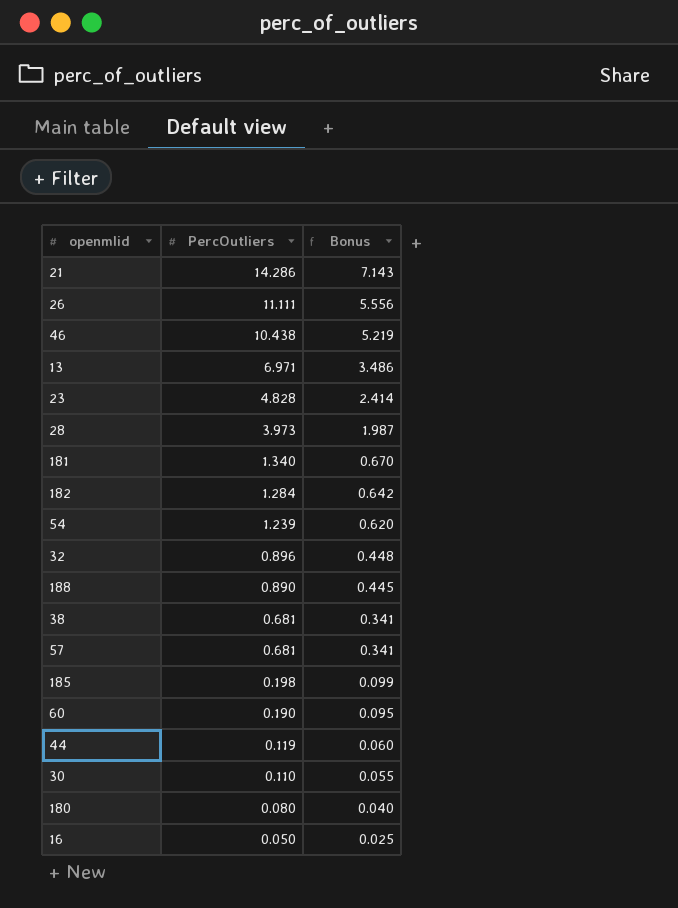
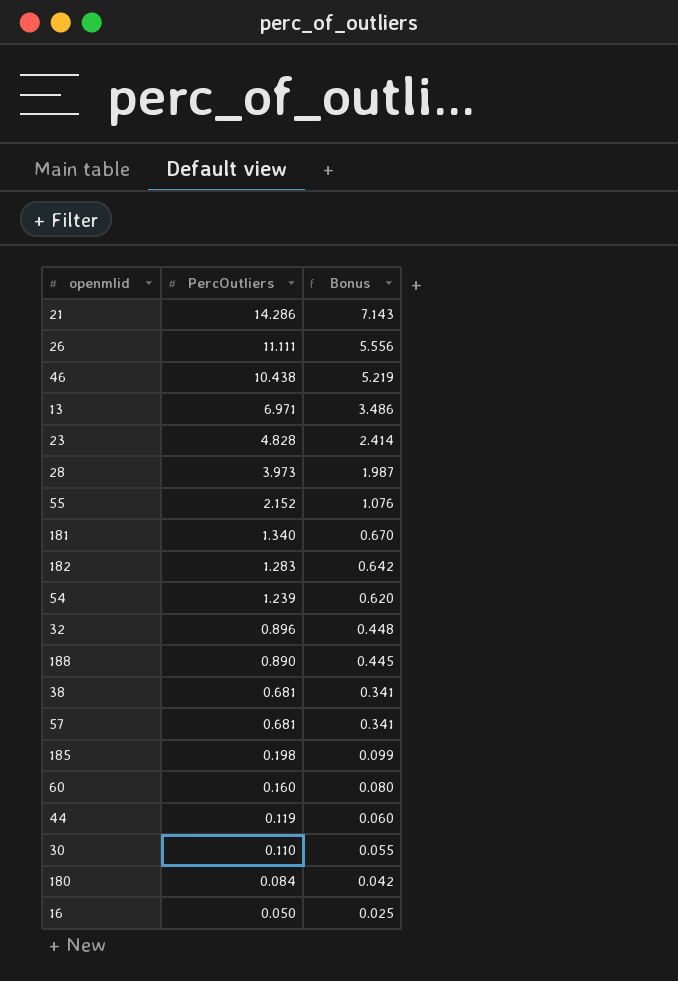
row 55: none -> 2.152 | 1.076
182 | PercOutliers: 1.284 -> 1.283
60 | PercOutliers: 0.190 -> 0.160
60 | Bonus: 0.095 -> 0.080
180 | PercOutliers: 0.080 -> 0.084
180 | Bonus: 0.040 -> 0.042

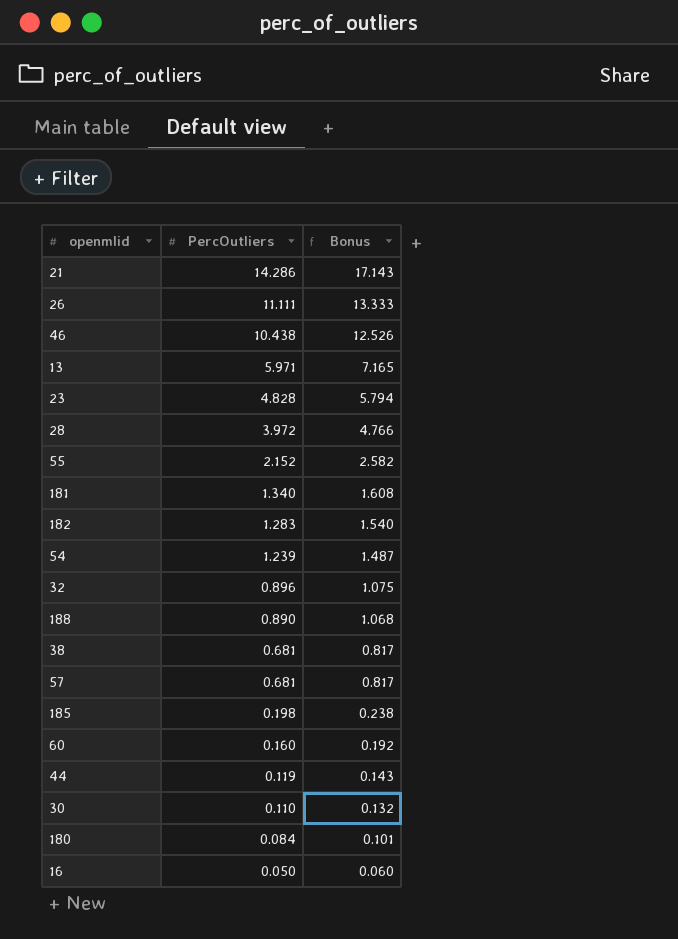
column Bonus | formula: [PercOutliers] * 0.5 -> [PercOutliers] * 1.2
13 | PercOutliers: 6.971 -> 5.971
28 | PercOutliers: 3.973 -> 3.972

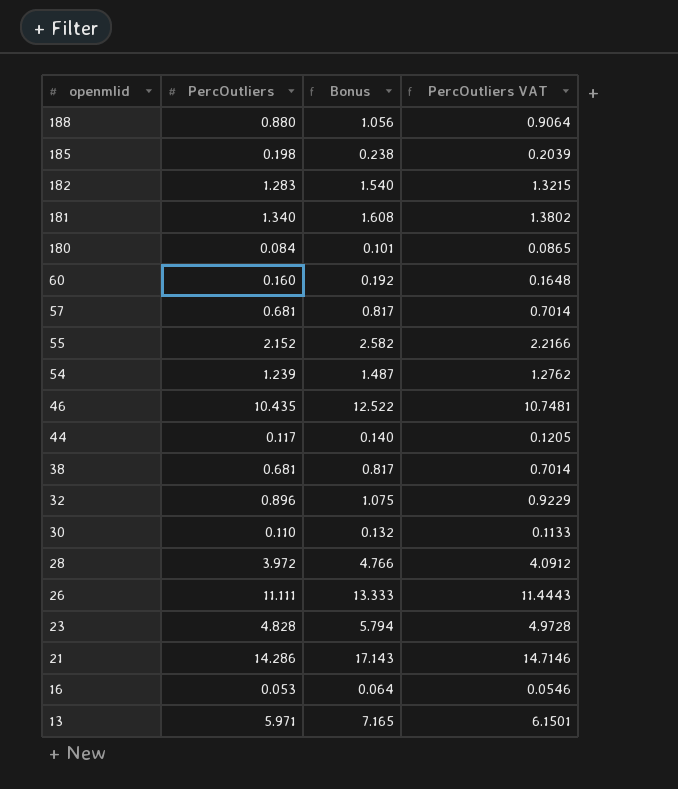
row order: PercOutliers descending -> openmlid descending
column PercOutliers VAT | formula: none -> [PercOutliers] * 1.03
188 | PercOutliers: 0.890 -> 0.880
188 | Bonus: 1.068 -> 1.056
46 | PercOutliers: 10.438 -> 10.435
46 | Bonus: 12.526 -> 12.522
44 | PercOutliers: 0.119 -> 0.117
44 | Bonus: 0.143 -> 0.140
16 | PercOutliers: 0.050 -> 0.053
16 | Bonus: 0.060 -> 0.064

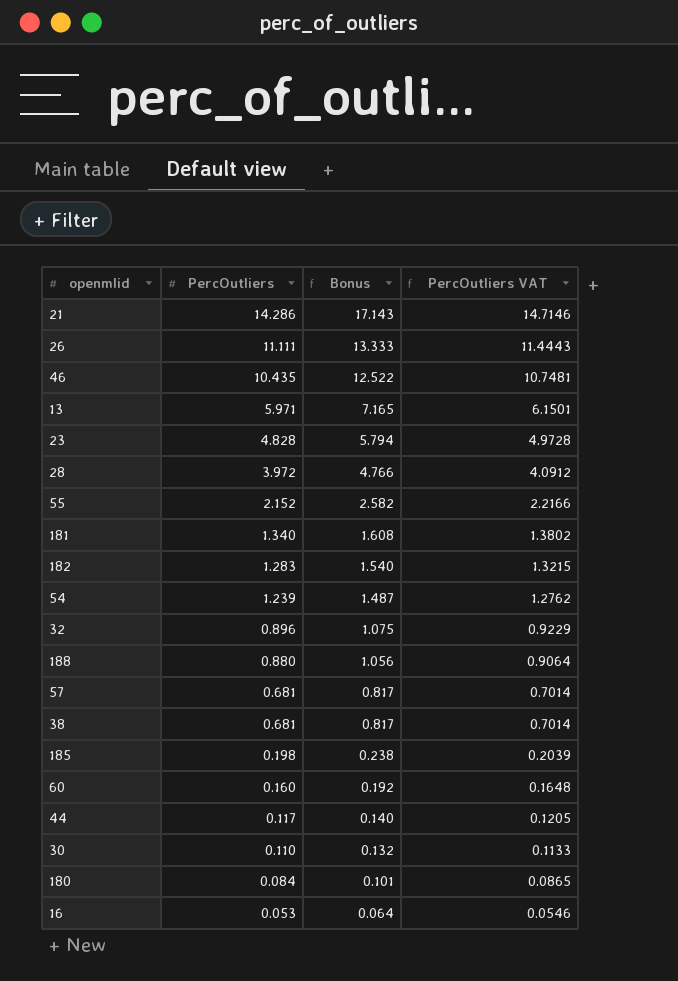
row order: openmlid descending -> PercOutliers descending

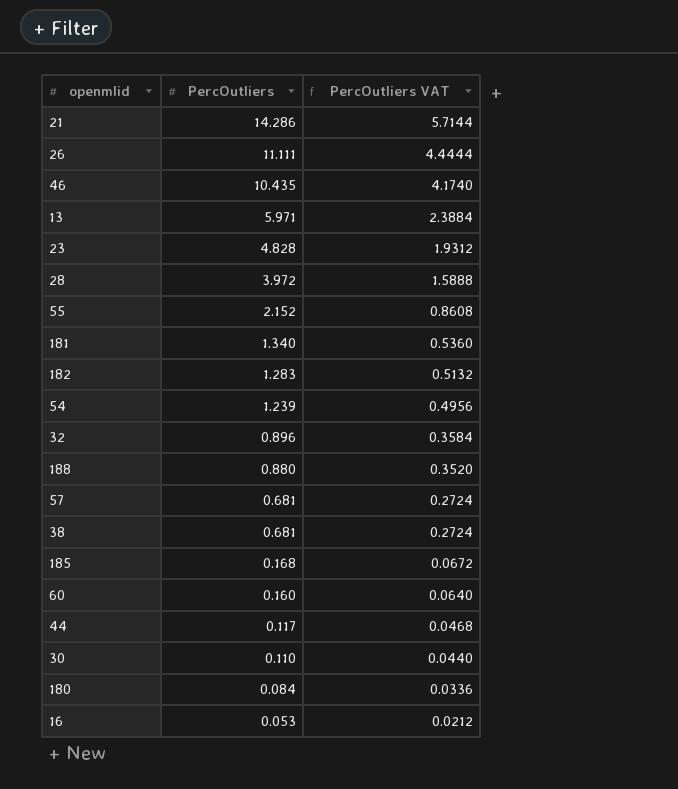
column Bonus | formula: [PercOutliers] * 1.2 -> none
column PercOutliers VAT | formula: [PercOutliers] * 1.03 -> [PercOutliers] * 0.4
185 | PercOutliers: 0.198 -> 0.168

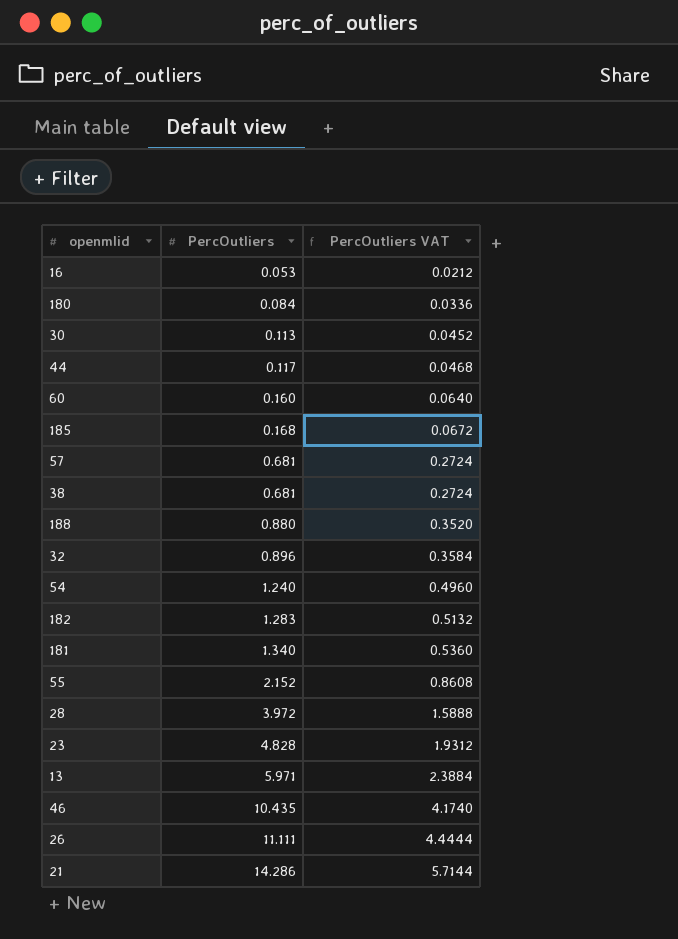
row order: PercOutliers descending -> PercOutliers ascending
30 | PercOutliers: 0.110 -> 0.113
30 | PercOutliers VAT: 0.0440 -> 0.0452
54 | PercOutliers: 1.239 -> 1.240
54 | PercOutliers VAT: 0.4956 -> 0.4960

